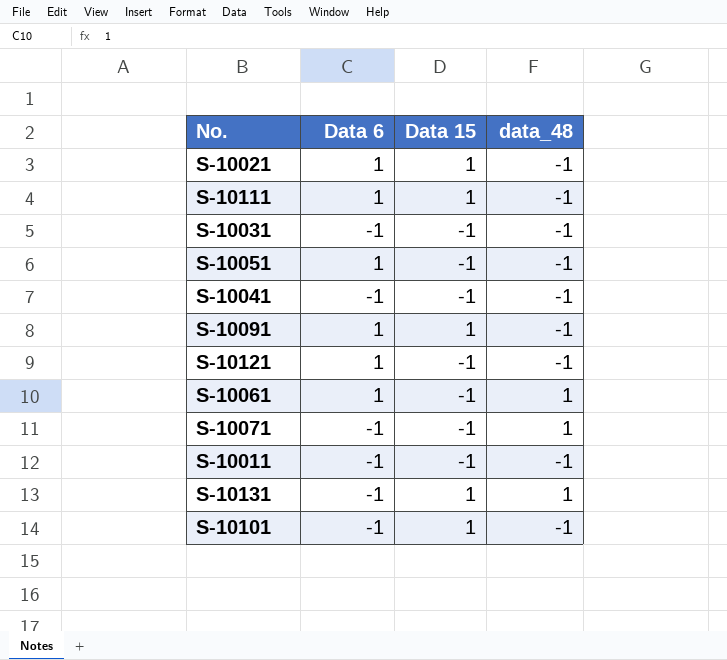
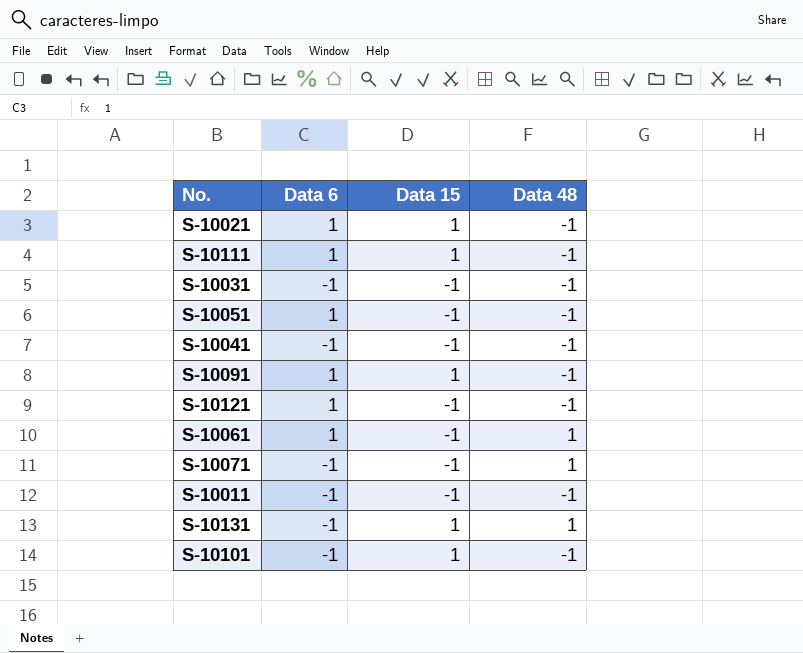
column name: data_48 -> Data 48

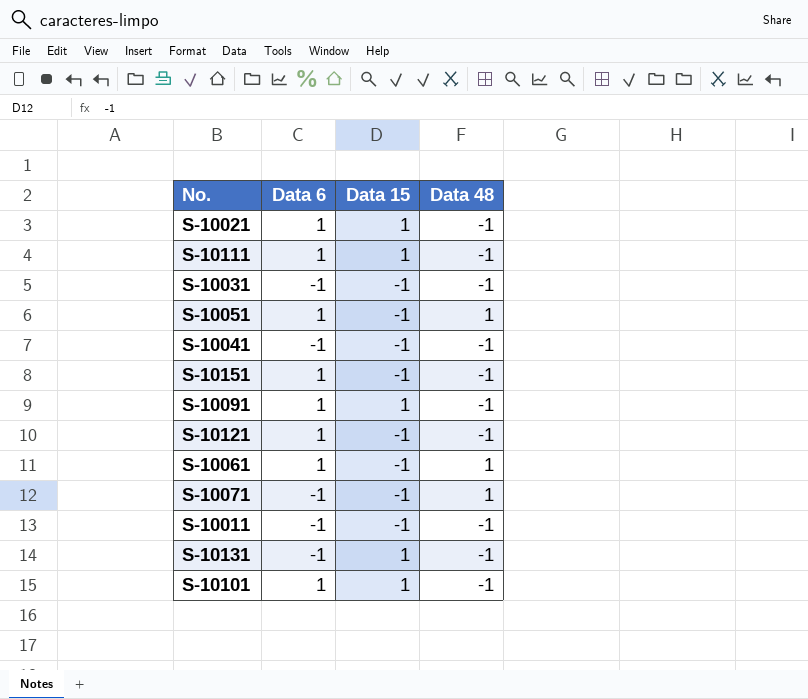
S-10051 | Data 48: -1 -> 1
row S-10151: none -> 1 | -1 | -1
S-10131 | Data 48: 1 -> -1
S-10101 | Data 6: -1 -> 1

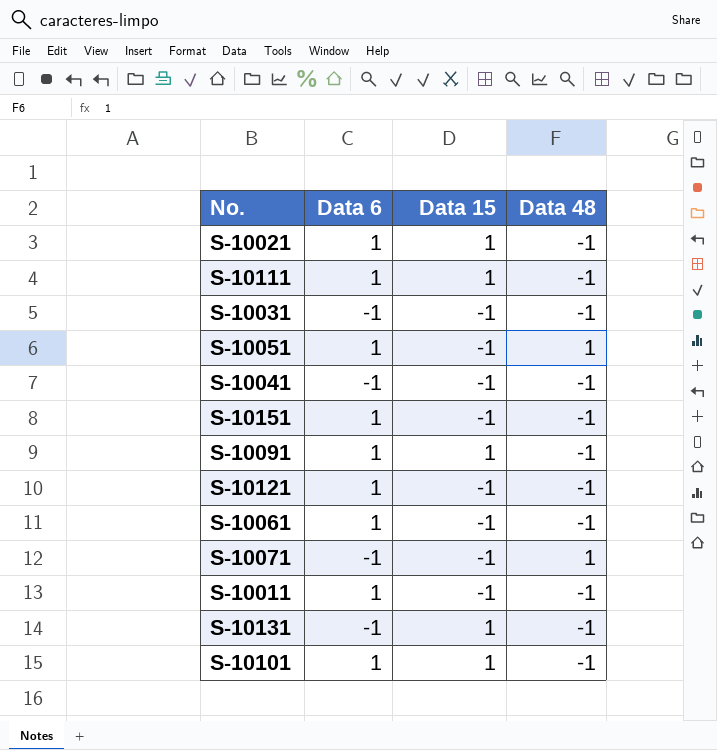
S-10061 | Data 48: 1 -> -1
S-10011 | Data 6: -1 -> 1

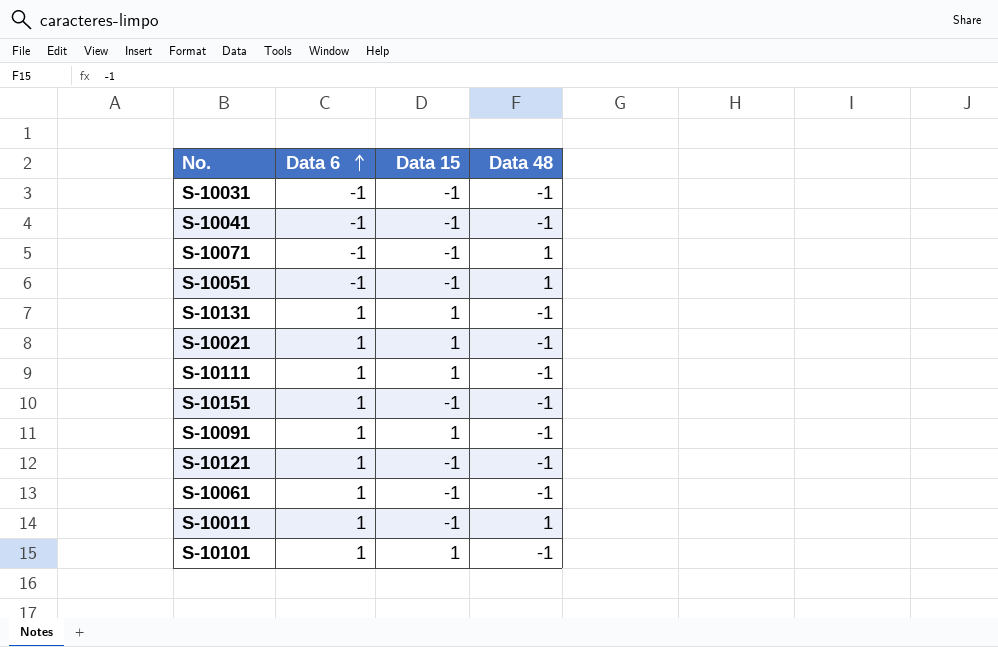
row order: none -> Data 6 ascending
S-10051 | Data 6: 1 -> -1
S-10131 | Data 6: -1 -> 1
S-10011 | Data 48: -1 -> 1

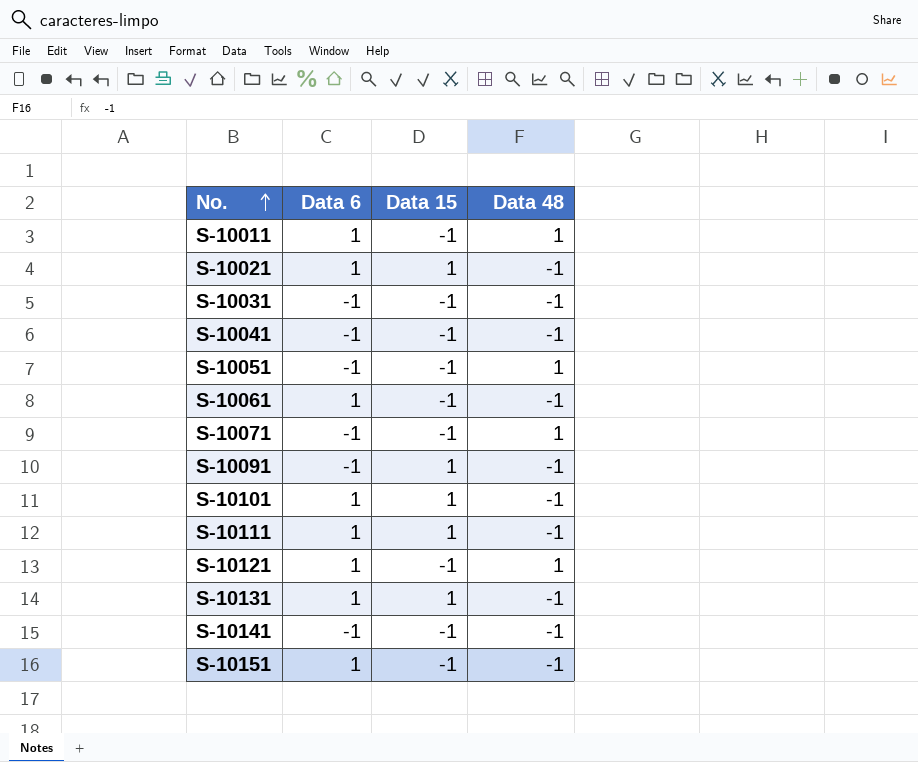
row order: Data 6 ascending -> No. ascending
S-10091 | Data 6: 1 -> -1
S-10121 | Data 48: -1 -> 1
row S-10141: none -> -1 | -1 | -1

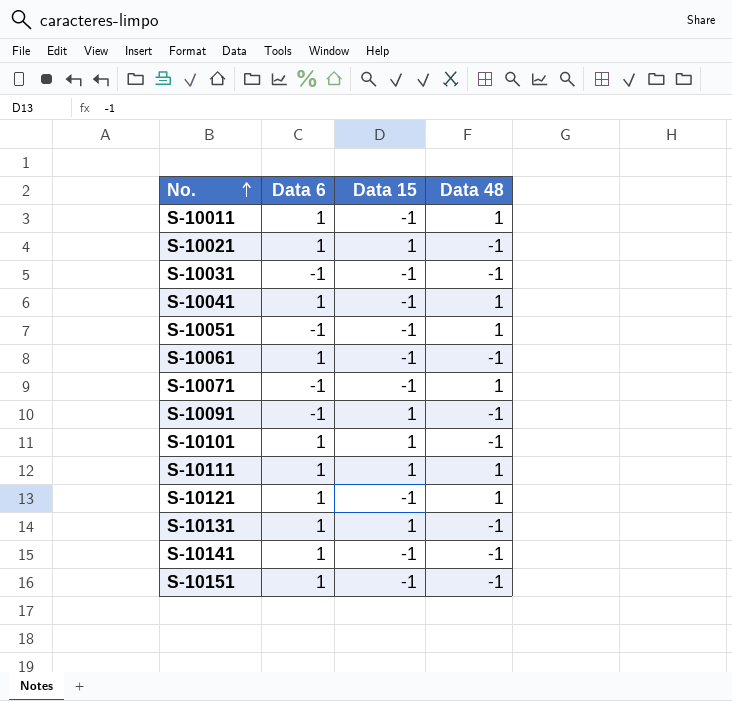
S-10041 | Data 6: -1 -> 1
S-10041 | Data 48: -1 -> 1
S-10111 | Data 48: -1 -> 1
S-10141 | Data 6: -1 -> 1

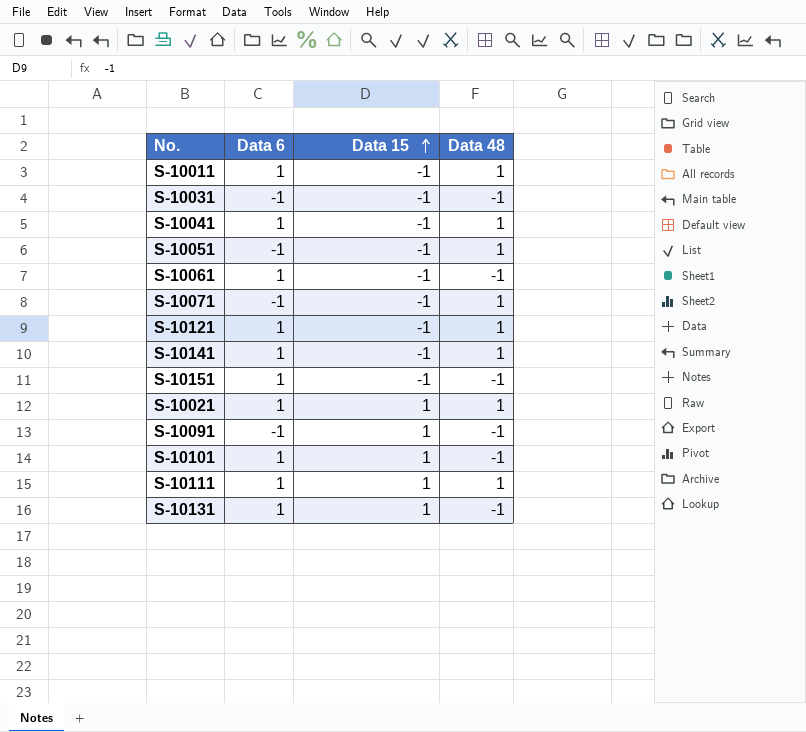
row order: No. ascending -> Data 15 ascending
S-10141 | Data 48: -1 -> 1
S-10021 | Data 48: -1 -> 1

